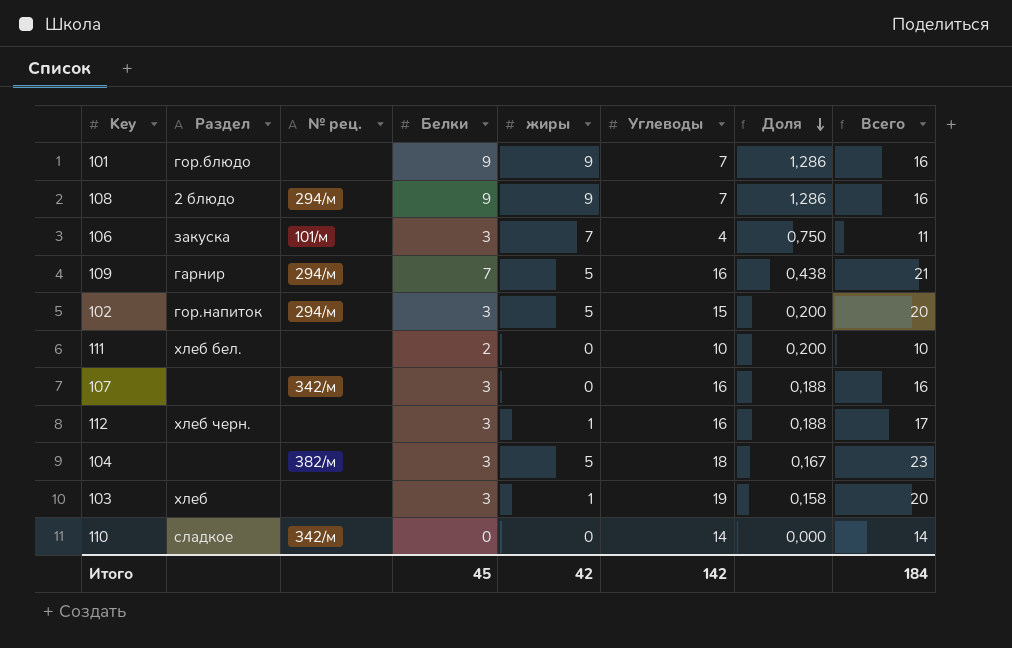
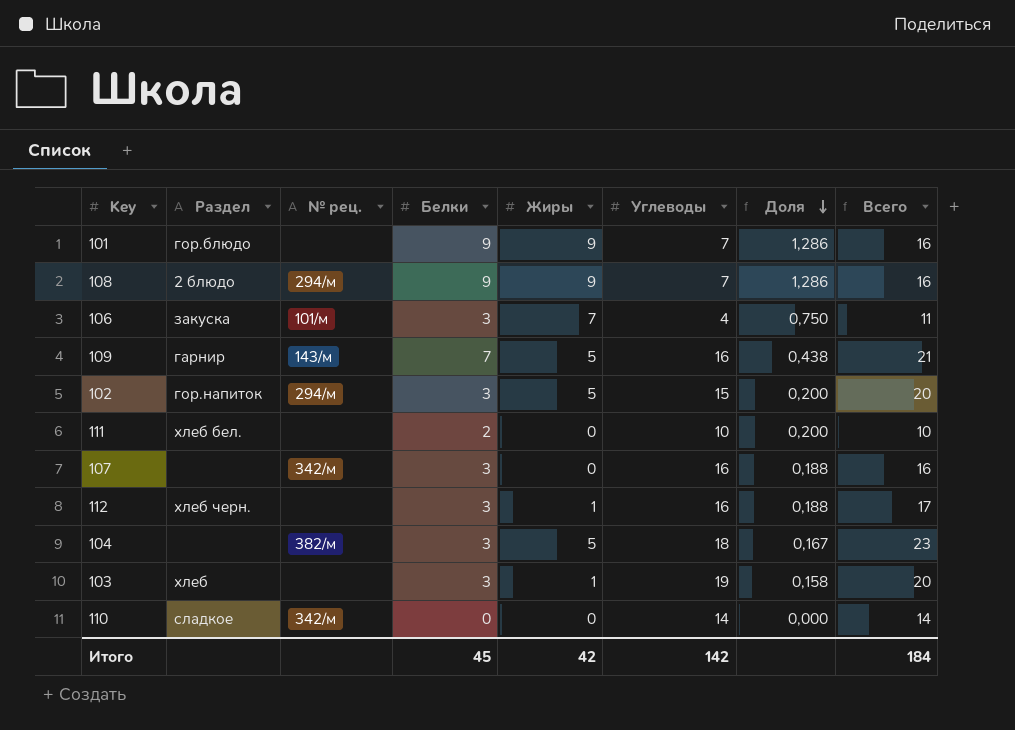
column name: жиры -> Жиры
109 | № рец.: 294/м -> 143/м

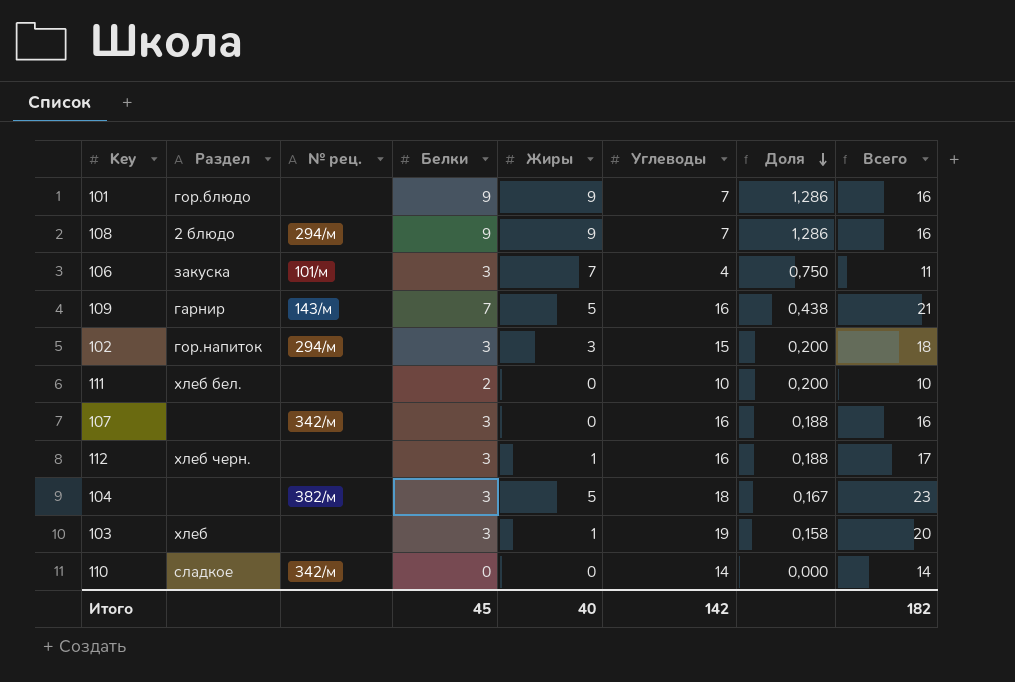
102 | Жиры: 5 -> 3
102 | Всего: 20 -> 18
Итого | Жиры: 42 -> 40
Итого | Всего: 184 -> 182

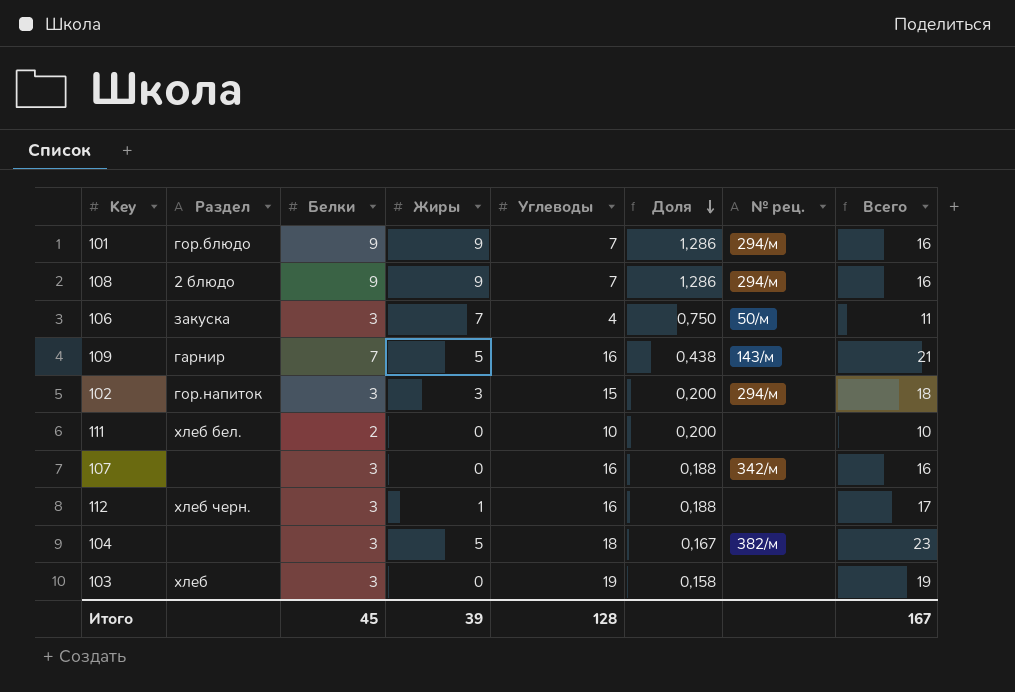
column № рец. | position: 3 -> 7
row 110: сладкое | 342/м | 0 | 0 | 14 | 0,000 | 14 -> none
101 | № рец.: none -> 294/м
106 | № рец.: 101/м -> 50/м
103 | Жиры: 1 -> 0
103 | Всего: 20 -> 19
Итого | Жиры: 40 -> 39
Итого | Углеводы: 142 -> 128
Итого | Всего: 182 -> 167

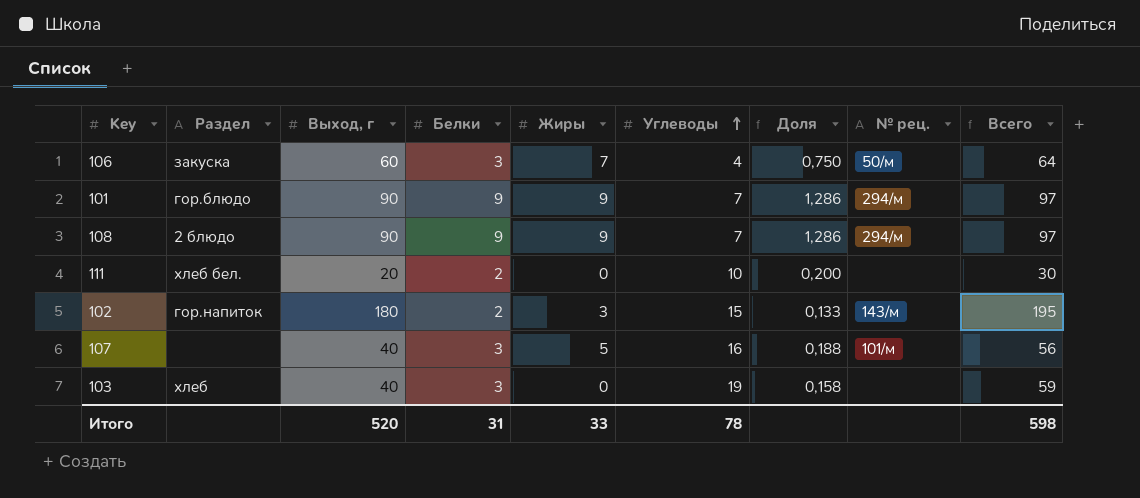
row order: Доля descending -> Углеводы ascending
column Выход, г | position: none -> 3
column Всего | formula: [Жиры] + [Углеводы] -> [Выход, г] + [Углеводы]
row 109: гарнир | 7 | 5 | 16 | 0,438 | 143/м | 21 -> none
row 112: хлеб черн. | 3 | 1 | 16 | 0,188 | none | 17 -> none
row 104: none | 3 | 5 | 18 | 0,167 | 382/м | 23 -> none
102 | Белки: 3 -> 2
102 | Доля: 0,200 -> 0,133
102 | № рец.: 294/м -> 143/м
107 | Жиры: 0 -> 5
107 | № рец.: 342/м -> 101/м
Итого | Белки: 45 -> 31
Итого | Жиры: 39 -> 33
Итого | Углеводы: 128 -> 78
Итого | Всего: 167 -> 598

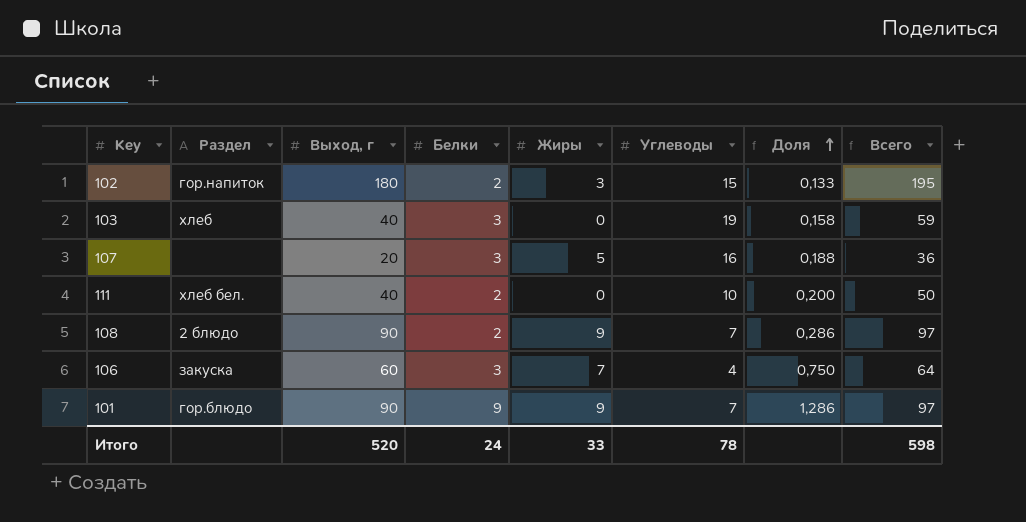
row order: Углеводы ascending -> Доля ascending
column № рец. | position: 8 -> none
107 | Выход, г: 40 -> 20
107 | Всего: 56 -> 36
111 | Выход, г: 20 -> 40
111 | Всего: 30 -> 50
108 | Белки: 9 -> 2
108 | Доля: 1,286 -> 0,286
Итого | Белки: 31 -> 24

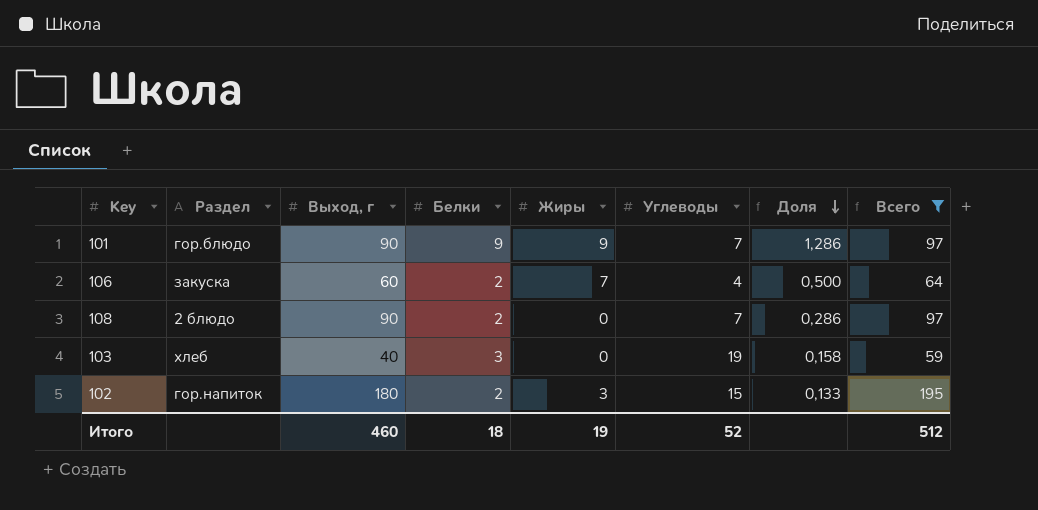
filter: none -> Всего >= 59
row order: Доля ascending -> Доля descending
106 | Белки: 3 -> 2
106 | Доля: 0,750 -> 0,500
108 | Жиры: 9 -> 0
Итого | Выход, г: 520 -> 460
Итого | Белки: 24 -> 18
Итого | Жиры: 33 -> 19
Итого | Углеводы: 78 -> 52
Итого | Всего: 598 -> 512

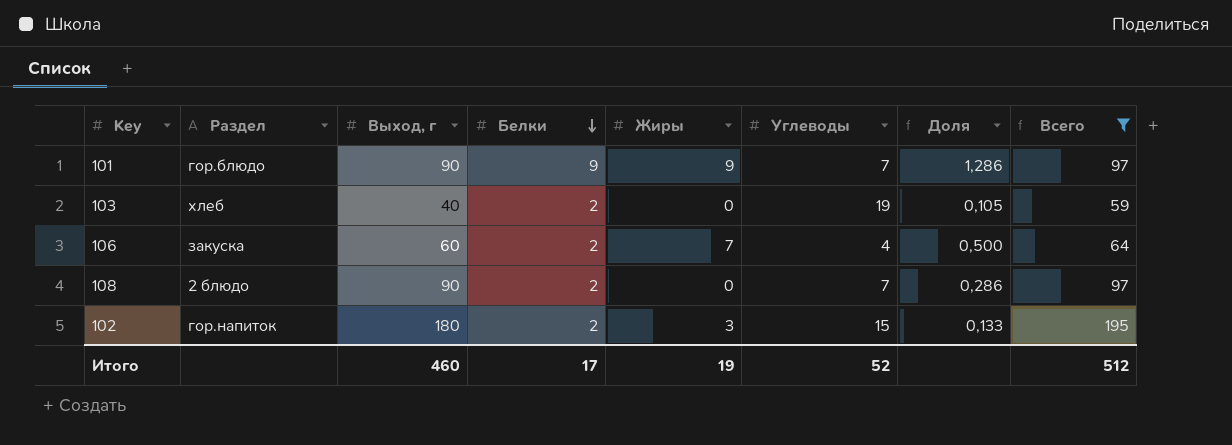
row order: Доля descending -> Белки descending
103 | Белки: 3 -> 2
103 | Доля: 0,158 -> 0,105
Итого | Белки: 18 -> 17

